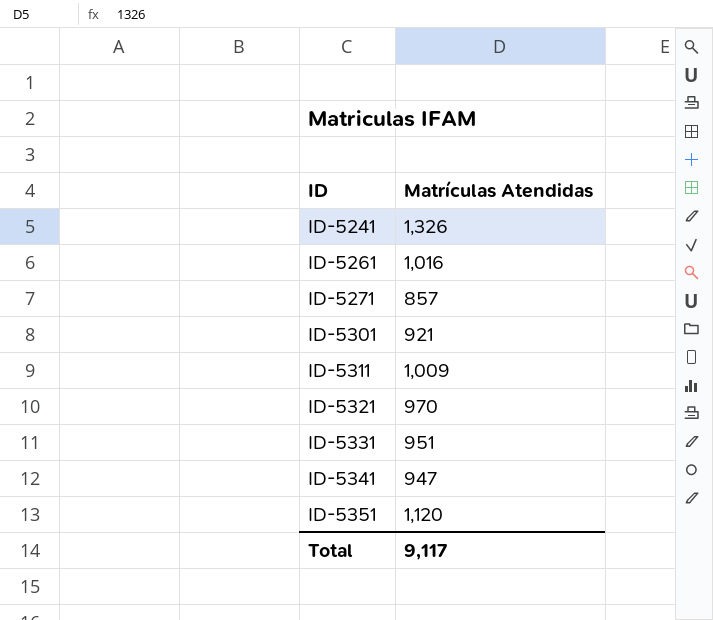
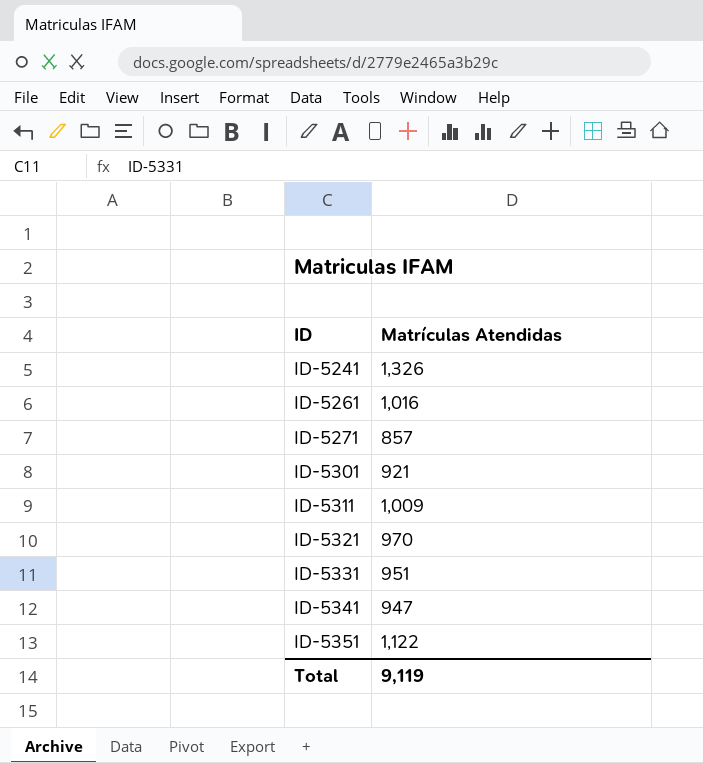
ID-5351 | Matrículas Atendidas: 1,120 -> 1,122
Total | Matrículas Atendidas: 9,117 -> 9,119

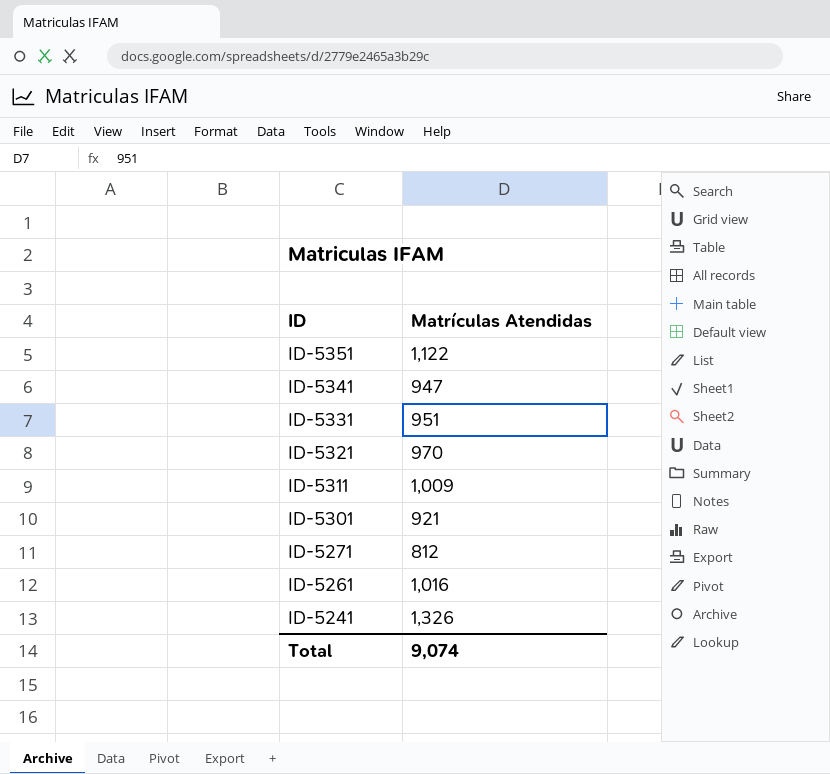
row order: ID ascending -> ID descending
ID-5271 | Matrículas Atendidas: 857 -> 812
Total | Matrículas Atendidas: 9,119 -> 9,074

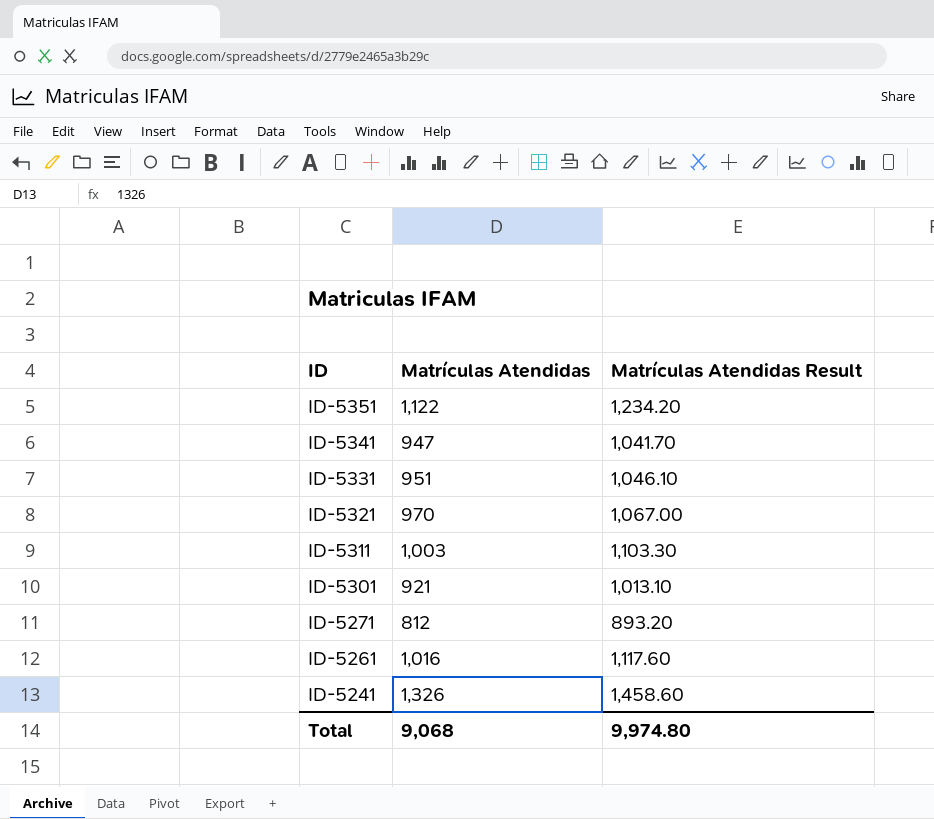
column Matrículas Atendidas Result | formula: none -> [Matrículas Atendidas] * 1.1
ID-5311 | Matrículas Atendidas: 1,009 -> 1,003
Total | Matrículas Atendidas: 9,074 -> 9,068

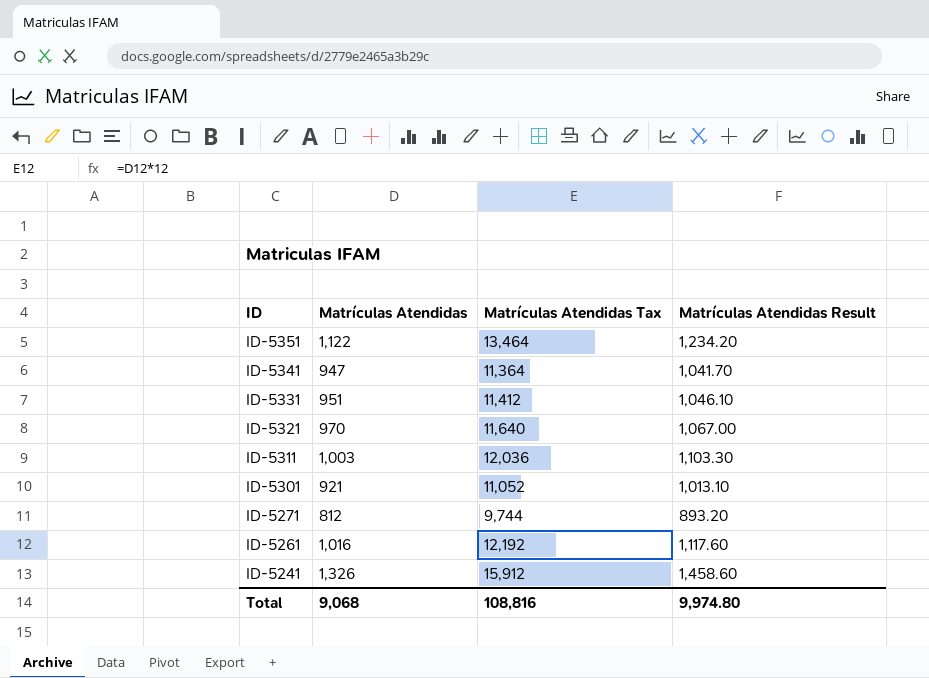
column Matrículas Atendidas Tax | formula: none -> [Matrículas Atendidas] * 12

